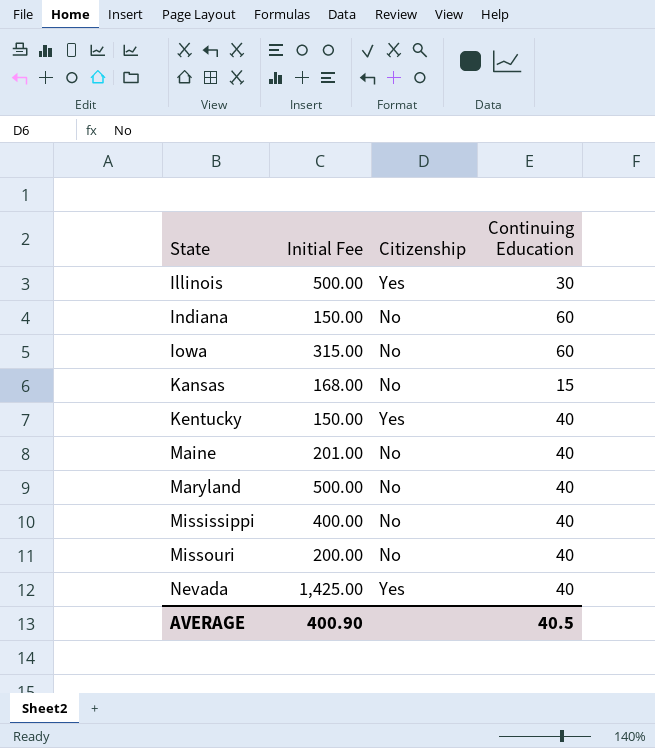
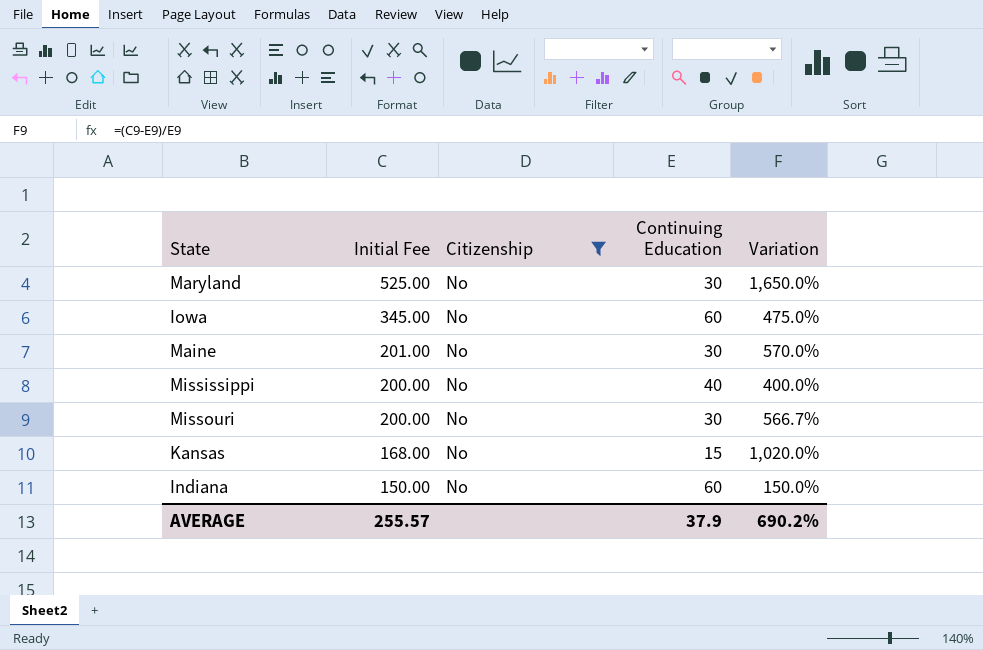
filter: none -> Citizenship = No
row order: State ascending -> Initial Fee descending
column Variation | formula: none -> ([Initial Fee] - [Continuing Education]) / [Continuing Education]
Maryland | Initial Fee: 500.00 -> 525.00
Maryland | Continuing Education: 40 -> 30
Iowa | Initial Fee: 315.00 -> 345.00
Maine | Continuing Education: 40 -> 30
Mississippi | Initial Fee: 400.00 -> 200.00
Missouri | Continuing Education: 40 -> 30
AVERAGE | Initial Fee: 400.90 -> 255.57
AVERAGE | Continuing Education: 40.5 -> 37.9

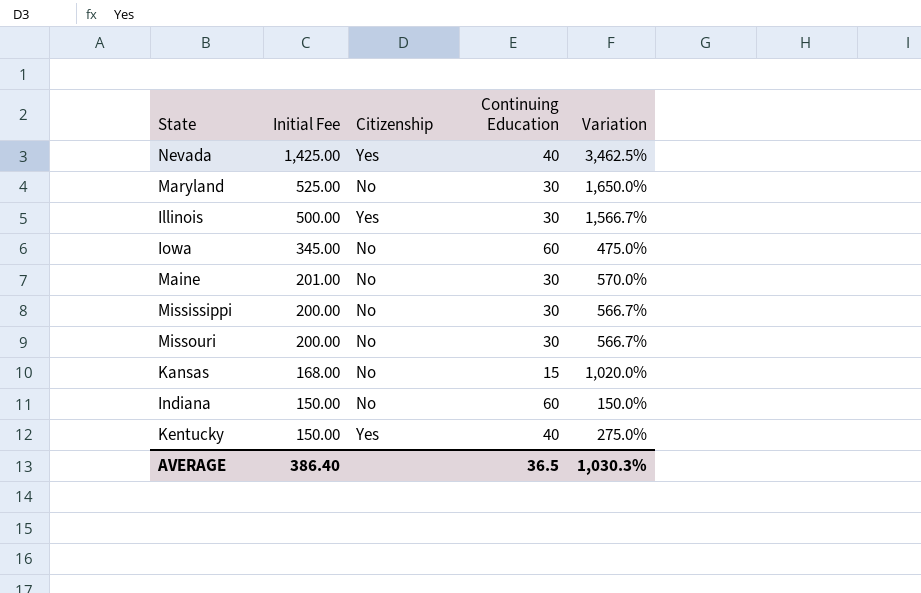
filter: Citizenship = No -> none
Mississippi | Continuing Education: 40 -> 30
Mississippi | Variation: 400.0% -> 566.7%
AVERAGE | Initial Fee: 255.57 -> 386.40
AVERAGE | Continuing Education: 37.9 -> 36.5
AVERAGE | Variation: 690.2% -> 1,030.3%

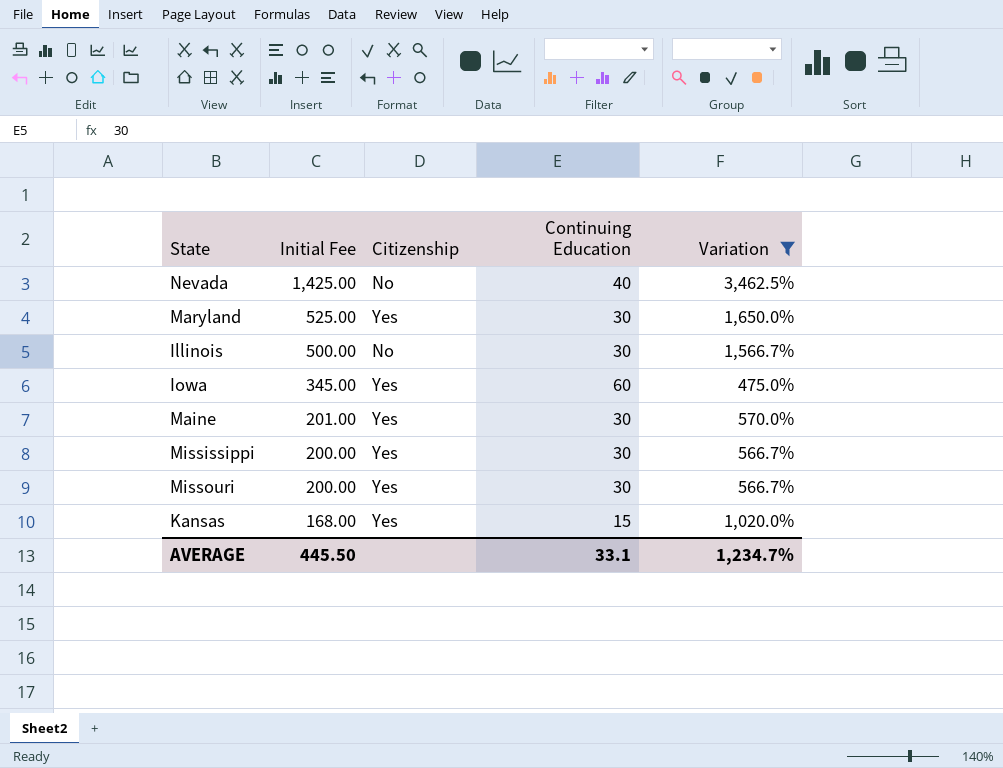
filter: none -> Variation >= 475.0%
Nevada | Citizenship: Yes -> No
Maryland | Citizenship: No -> Yes
Illinois | Citizenship: Yes -> No
Iowa | Citizenship: No -> Yes
Maine | Citizenship: No -> Yes
Mississippi | Citizenship: No -> Yes
Missouri | Citizenship: No -> Yes
Kansas | Citizenship: No -> Yes
AVERAGE | Initial Fee: 386.40 -> 445.50
AVERAGE | Continuing Education: 36.5 -> 33.1
AVERAGE | Variation: 1,030.3% -> 1,234.7%

